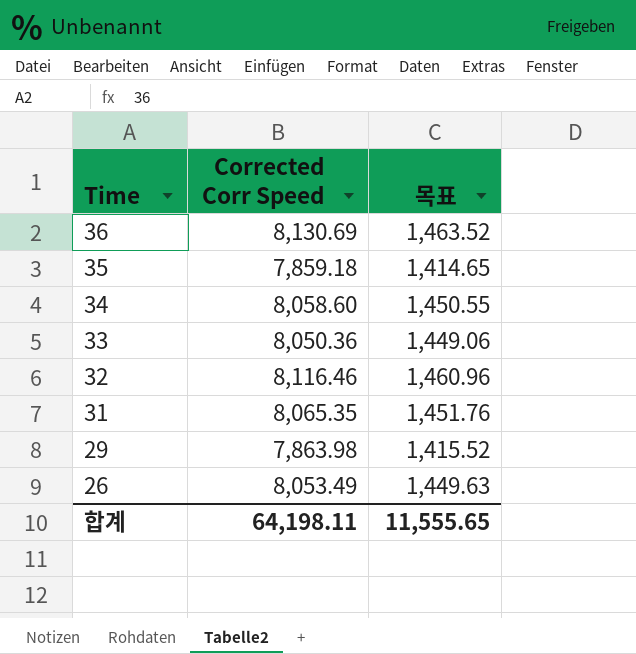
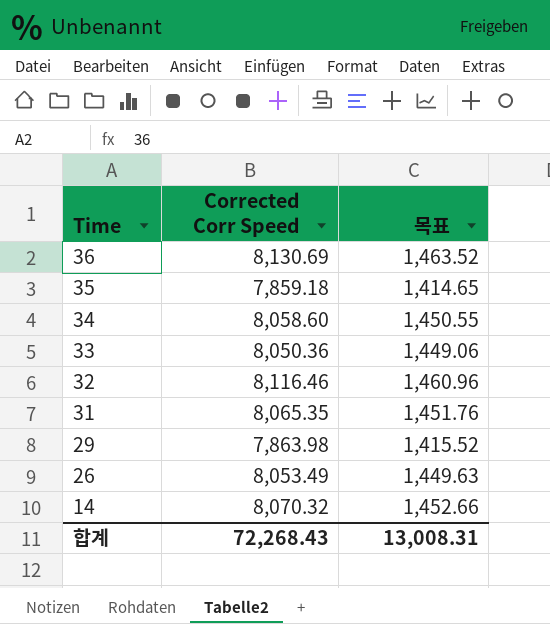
row 14: none -> 8,070.32 | 1,452.66
합계 | Corrected Corr Speed: 64,198.11 -> 72,268.43
합계 | 목표: 11,555.65 -> 13,008.31

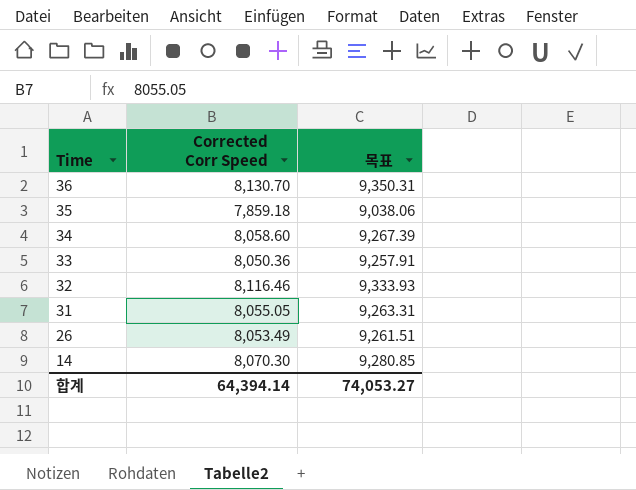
column 목표 | formula: [Corrected Corr Speed] * 0.18 -> [Corrected Corr Speed] * 1.15
row 29: 7,863.98 | 1,415.52 -> none
36 | Corrected Corr Speed: 8,130.69 -> 8,130.70
31 | Corrected Corr Speed: 8,065.35 -> 8,055.05
14 | Corrected Corr Speed: 8,070.32 -> 8,070.30
합계 | Corrected Corr Speed: 72,268.43 -> 64,394.14
합계 | 목표: 13,008.31 -> 74,053.27

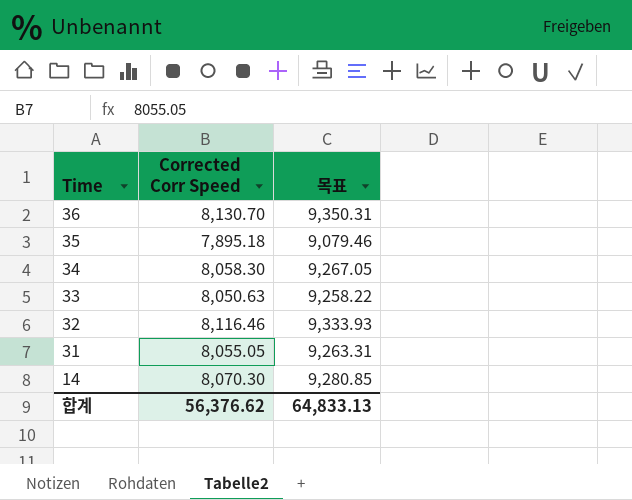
row 26: 8,053.49 | 9,261.51 -> none
35 | Corrected Corr Speed: 7,859.18 -> 7,895.18
35 | 목표: 9,038.06 -> 9,079.46
34 | Corrected Corr Speed: 8,058.60 -> 8,058.30
34 | 목표: 9,267.39 -> 9,267.05
33 | Corrected Corr Speed: 8,050.36 -> 8,050.63
33 | 목표: 9,257.91 -> 9,258.22
합계 | Corrected Corr Speed: 64,394.14 -> 56,376.62
합계 | 목표: 74,053.27 -> 64,833.13

